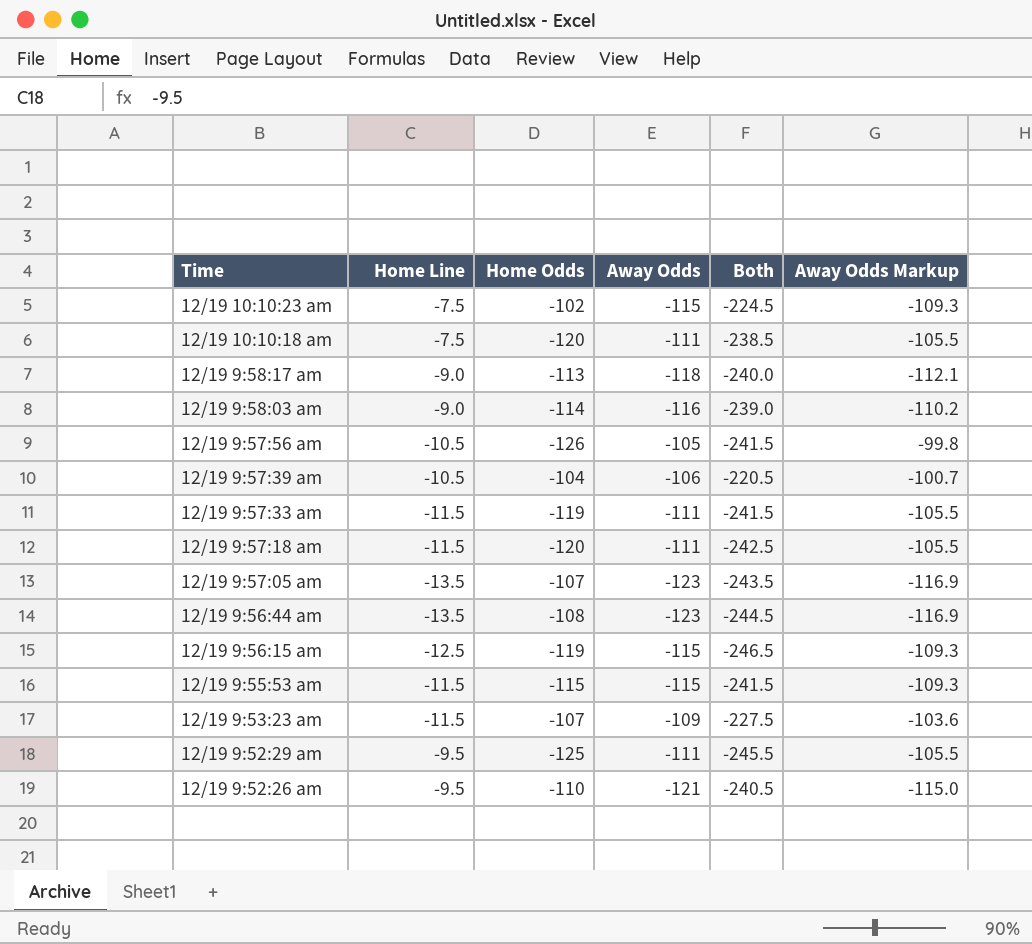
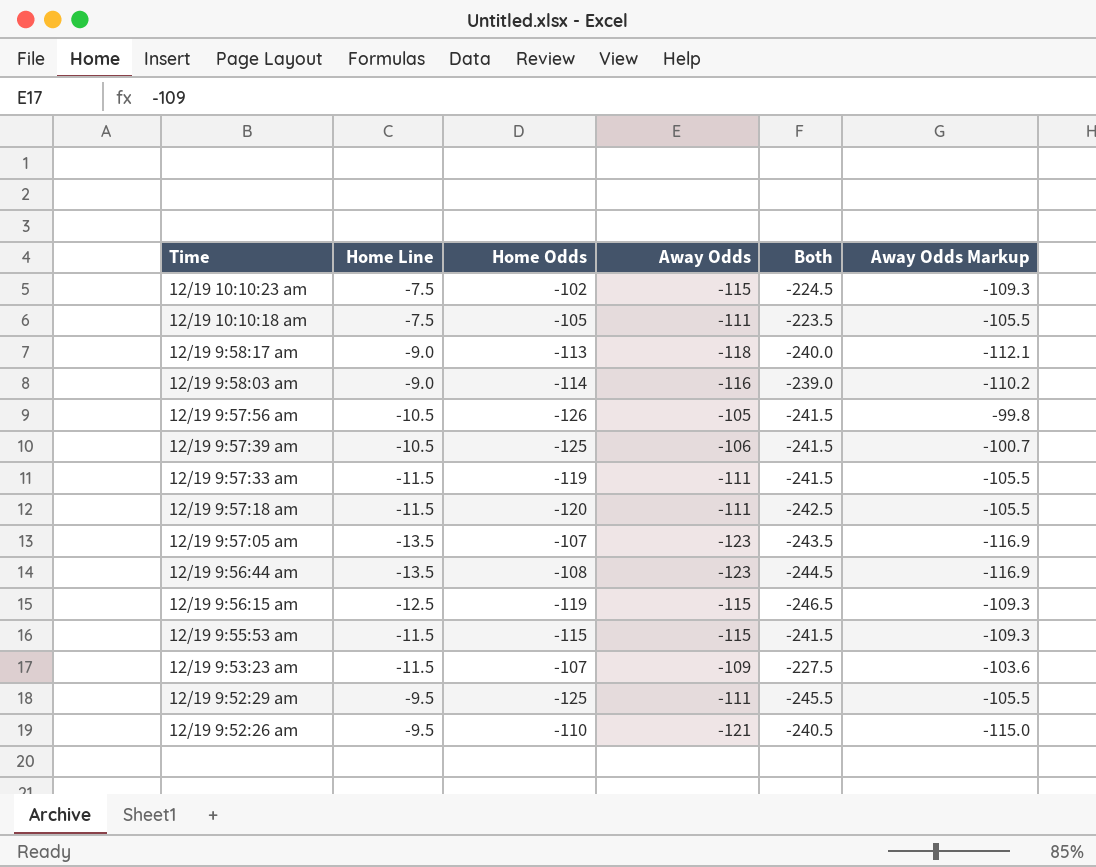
12/19 10:10:18 am | Home Odds: -120 -> -105
12/19 10:10:18 am | Both: -238.5 -> -223.5
12/19 9:57:39 am | Home Odds: -104 -> -125
12/19 9:57:39 am | Both: -220.5 -> -241.5

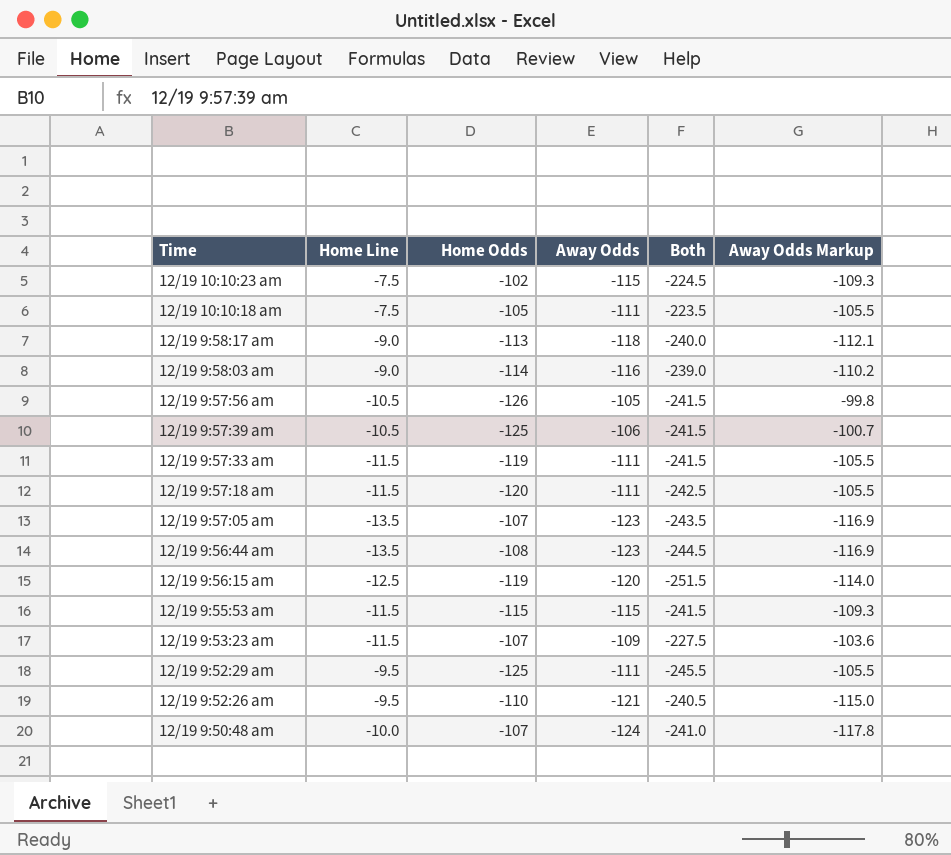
12/19 9:56:15 am | Away Odds: -115 -> -120
12/19 9:56:15 am | Both: -246.5 -> -251.5
12/19 9:56:15 am | Away Odds Markup: -109.3 -> -114.0
row 12/19 9:50:48 am: none -> -10.0 | -107 | -124 | -241.0 | -117.8

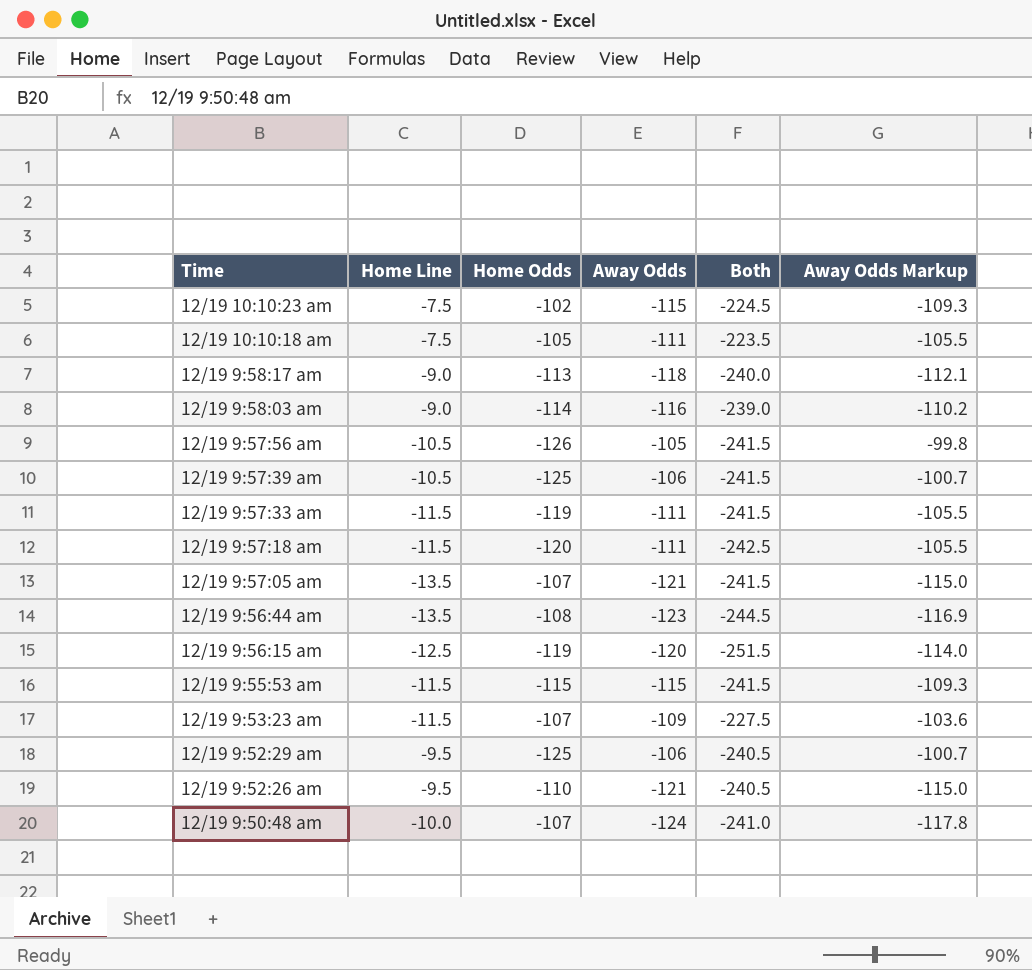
12/19 9:57:05 am | Away Odds: -123 -> -121
12/19 9:57:05 am | Both: -243.5 -> -241.5
12/19 9:57:05 am | Away Odds Markup: -116.9 -> -115.0
12/19 9:52:29 am | Away Odds: -111 -> -106
12/19 9:52:29 am | Both: -245.5 -> -240.5
12/19 9:52:29 am | Away Odds Markup: -105.5 -> -100.7

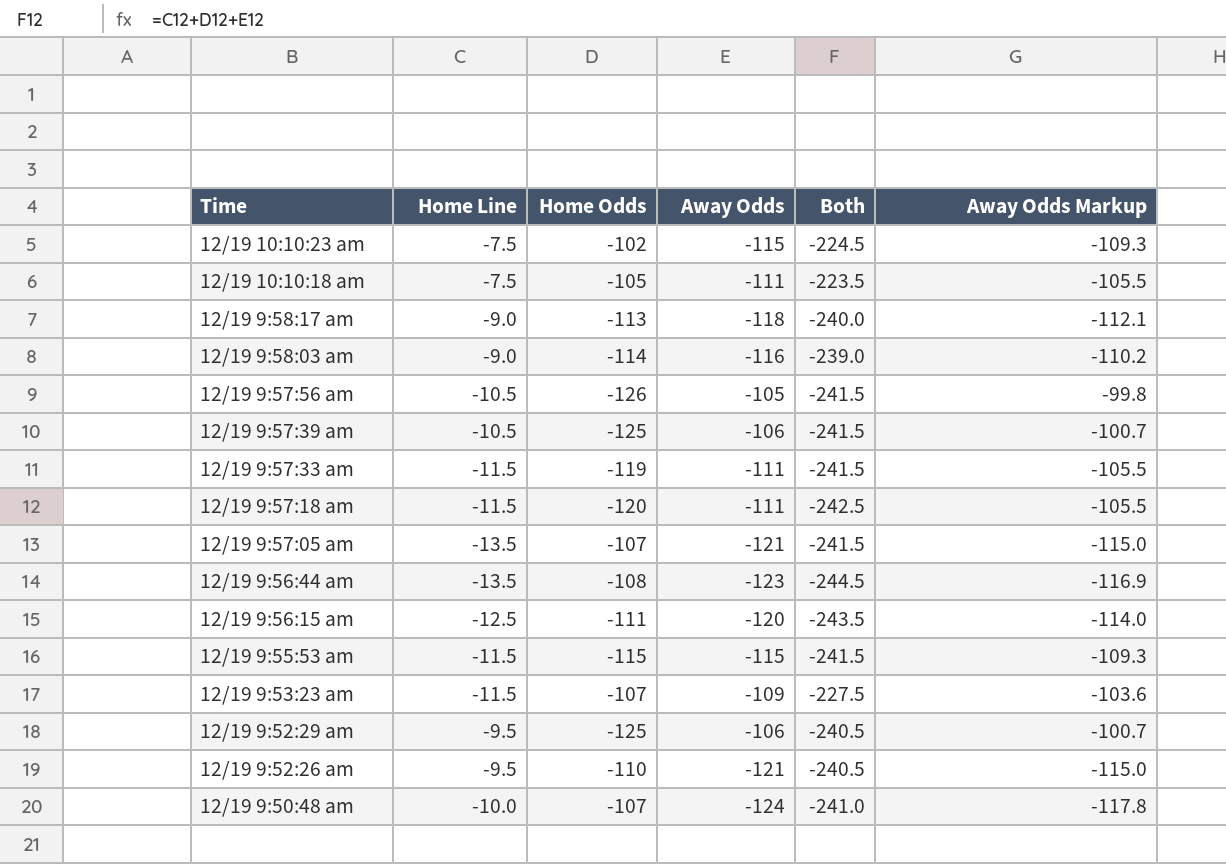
12/19 9:56:15 am | Home Odds: -119 -> -111
12/19 9:56:15 am | Both: -251.5 -> -243.5

